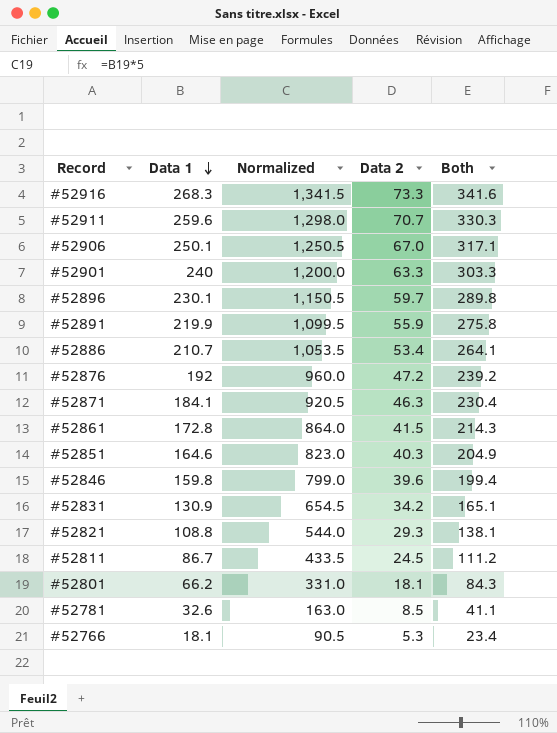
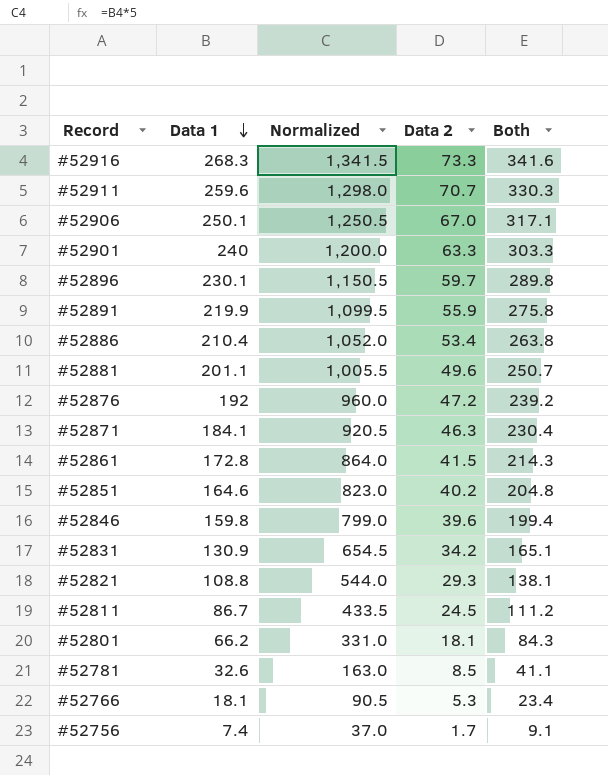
#52886 | Data 1: 210.7 -> 210.4
#52886 | Normalized: 1,053.5 -> 1,052.0
#52886 | Both: 264.1 -> 263.8
row #52881: none -> 201.1 | 1,005.5 | 49.6 | 250.7
#52851 | Data 2: 40.3 -> 40.2
#52851 | Both: 204.9 -> 204.8
row #52756: none -> 7.4 | 37.0 | 1.7 | 9.1

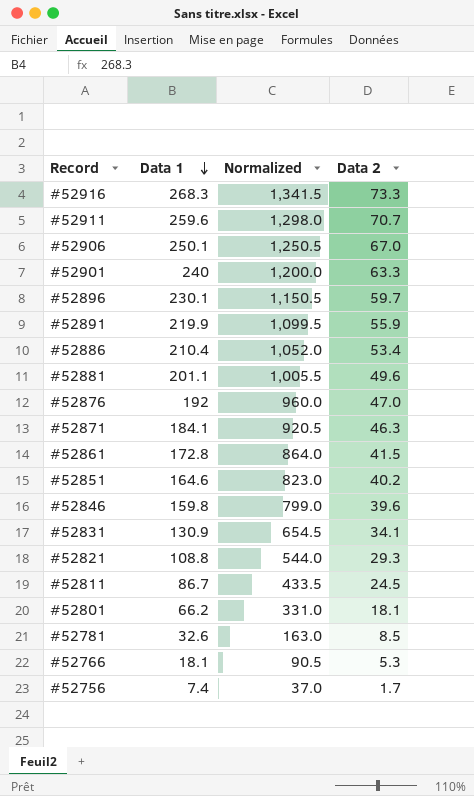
column Both | formula: [Data 1] + [Data 2] -> none
#52876 | Data 2: 47.2 -> 47.0
#52831 | Data 2: 34.2 -> 34.1

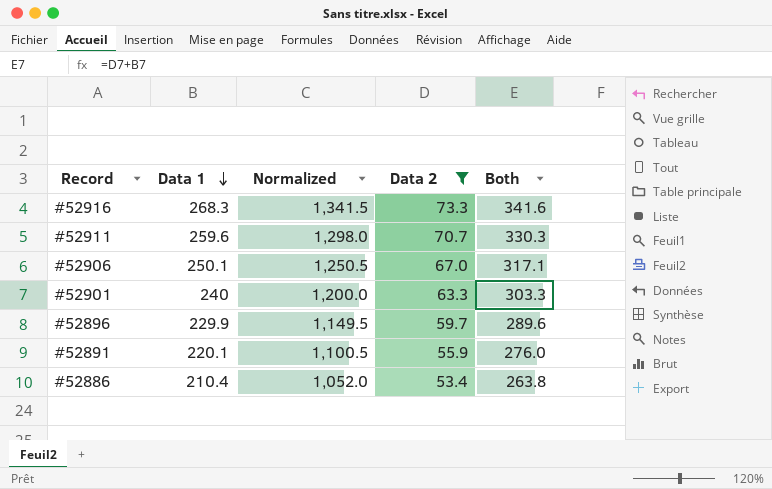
filter: none -> Data 2 >= 53.4
column Both | formula: none -> [Data 1] + [Data 2]
#52896 | Data 1: 230.1 -> 229.9
#52896 | Normalized: 1,150.5 -> 1,149.5
#52891 | Data 1: 219.9 -> 220.1
#52891 | Normalized: 1,099.5 -> 1,100.5

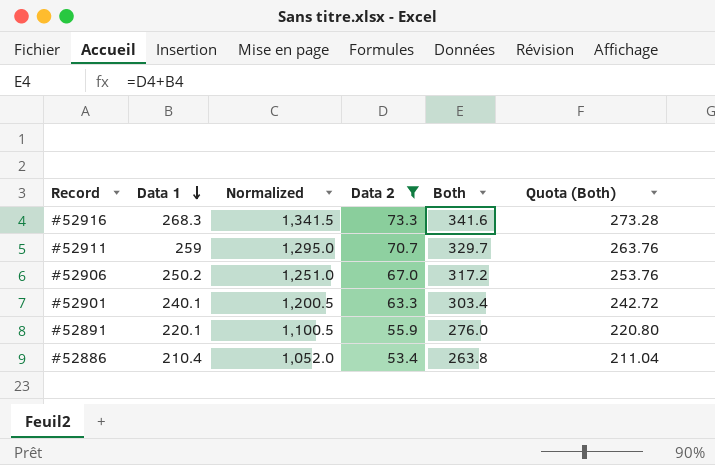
column Quota (Both) | formula: none -> [Both] * 0.8
row #52896: 229.9 | 1,149.5 | 59.7 | 289.6 -> none
#52911 | Data 1: 259.6 -> 259
#52911 | Normalized: 1,298.0 -> 1,295.0
#52911 | Both: 330.3 -> 329.7
#52906 | Data 1: 250.1 -> 250.2
#52906 | Normalized: 1,250.5 -> 1,251.0
#52906 | Both: 317.1 -> 317.2
#52901 | Data 1: 240 -> 240.1
#52901 | Normalized: 1,200.0 -> 1,200.5
#52901 | Both: 303.3 -> 303.4

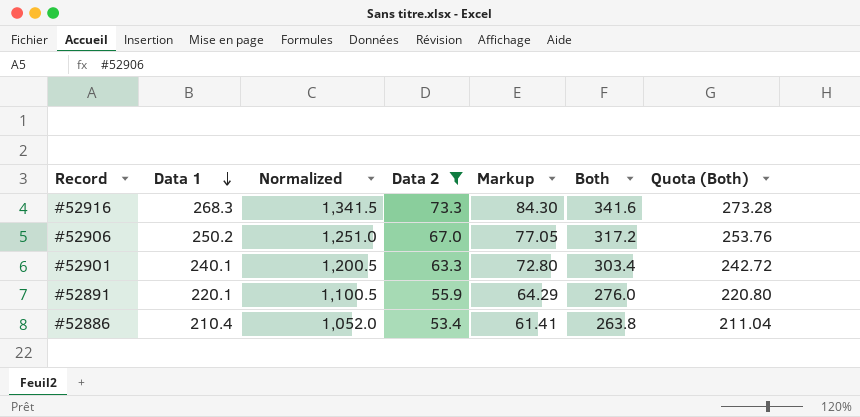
column Markup | formula: none -> [Data 2] * 1.15
row #52911: 259 | 1,295.0 | 70.7 | 329.7 | 263.76 -> none

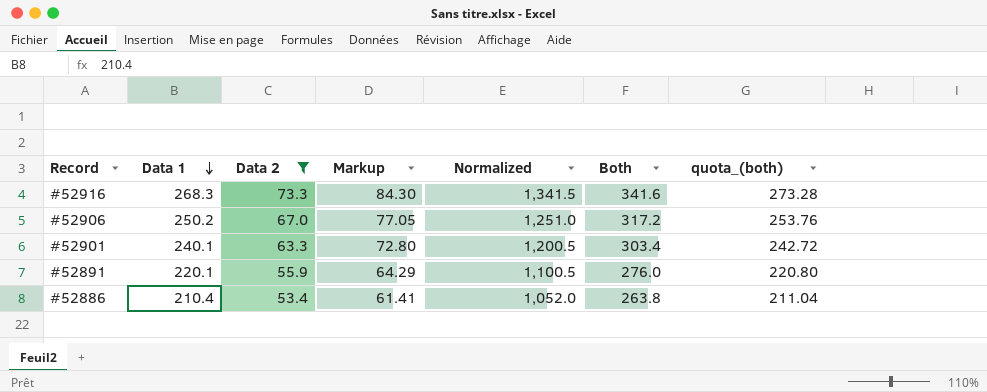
column Normalized | position: 3 -> 5
column name: Quota (Both) -> quota_(both)

